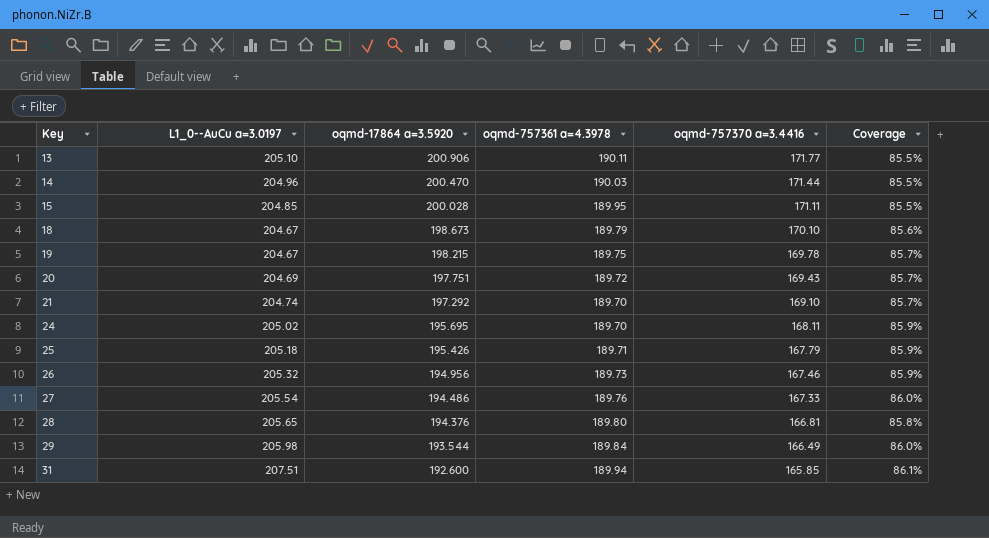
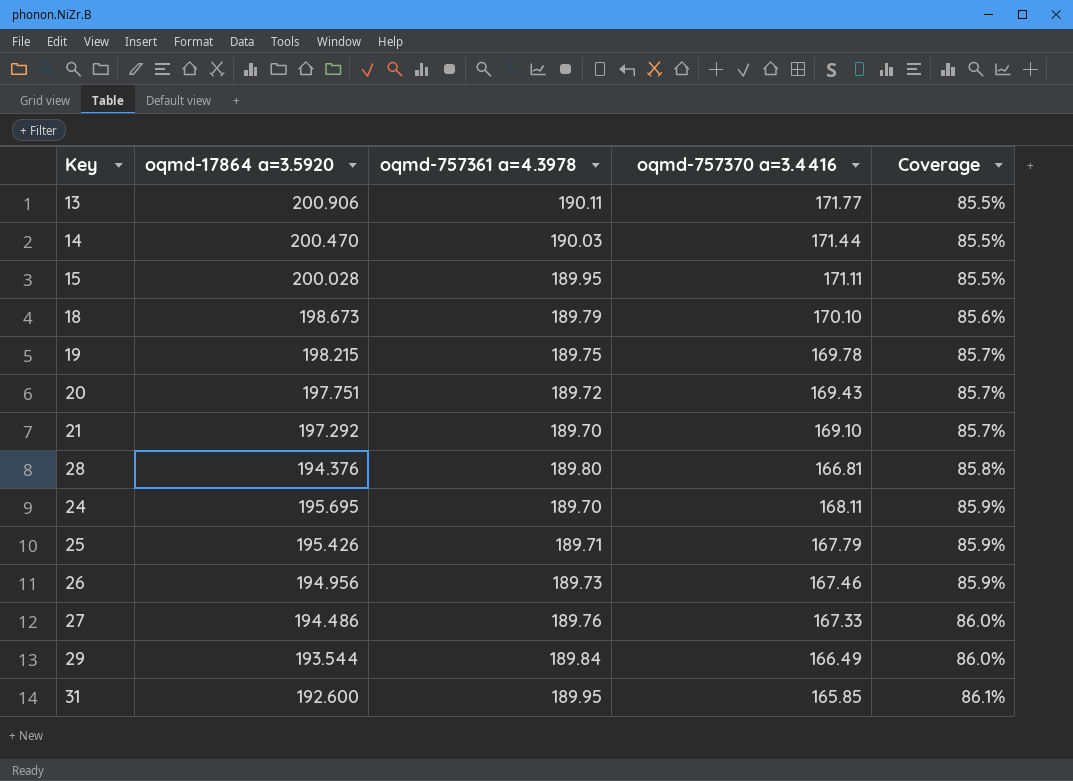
row order: Key ascending -> Coverage ascending
column L1_0--AuCu a=3.0197 | position: 2 -> none
31 | oqmd-757361 a=4.3978: 189.94 -> 189.95

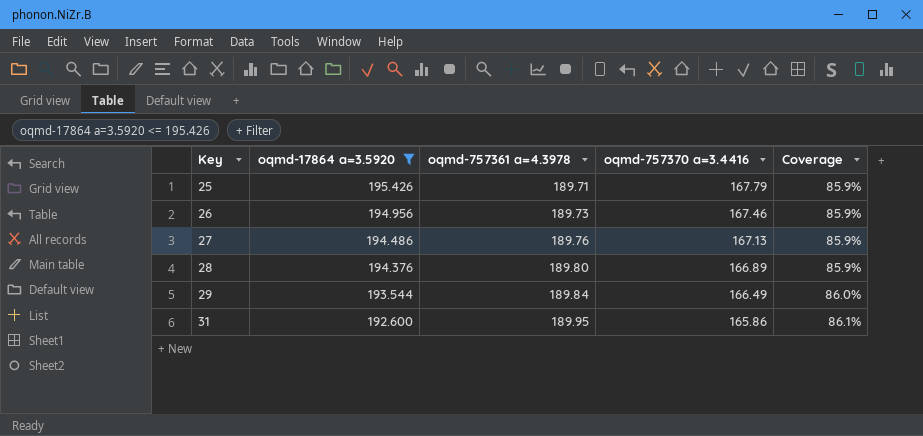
filter: none -> oqmd-17864 a=3.5920 <= 195.426
row order: Coverage ascending -> Key ascending
27 | oqmd-757370 a=3.4416: 167.33 -> 167.13
27 | Coverage: 86.0% -> 85.9%
28 | oqmd-757370 a=3.4416: 166.81 -> 166.89
28 | Coverage: 85.8% -> 85.9%
31 | oqmd-757370 a=3.4416: 165.85 -> 165.86

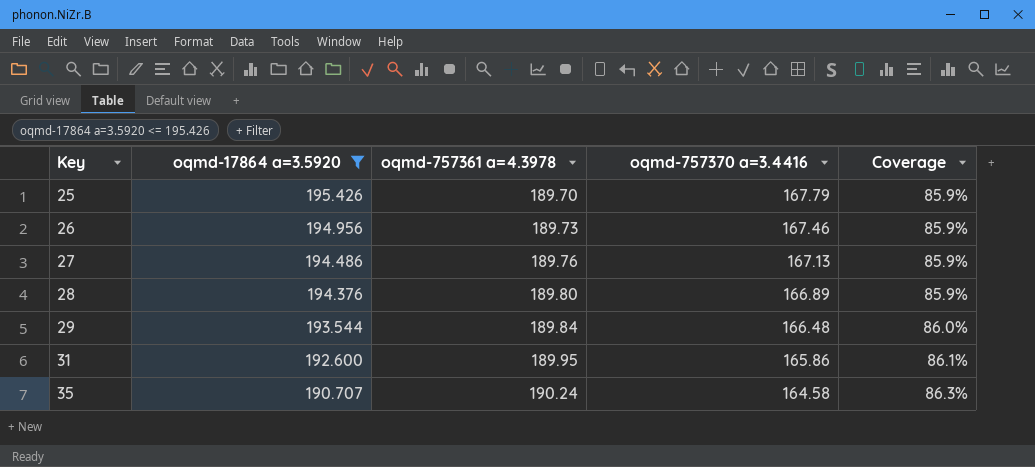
25 | oqmd-757361 a=4.3978: 189.71 -> 189.70
29 | oqmd-757370 a=3.4416: 166.49 -> 166.48
row 35: none -> 190.707 | 190.24 | 164.58 | 86.3%

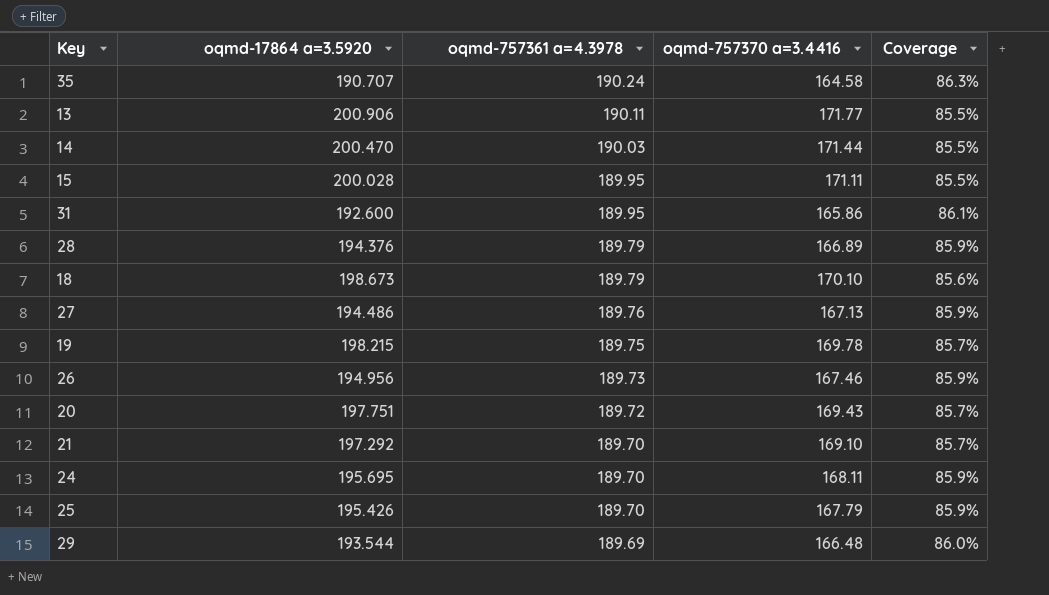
filter: oqmd-17864 a=3.5920 <= 195.426 -> none
row order: Key ascending -> oqmd-757361 a=4.3978 descending
28 | oqmd-757361 a=4.3978: 189.80 -> 189.79
29 | oqmd-757361 a=4.3978: 189.84 -> 189.69

